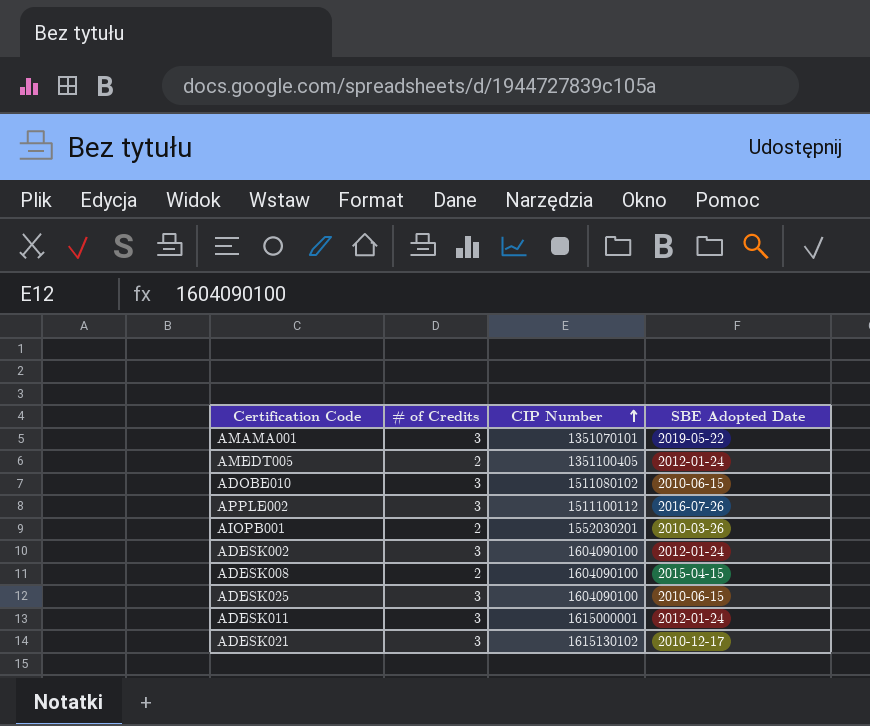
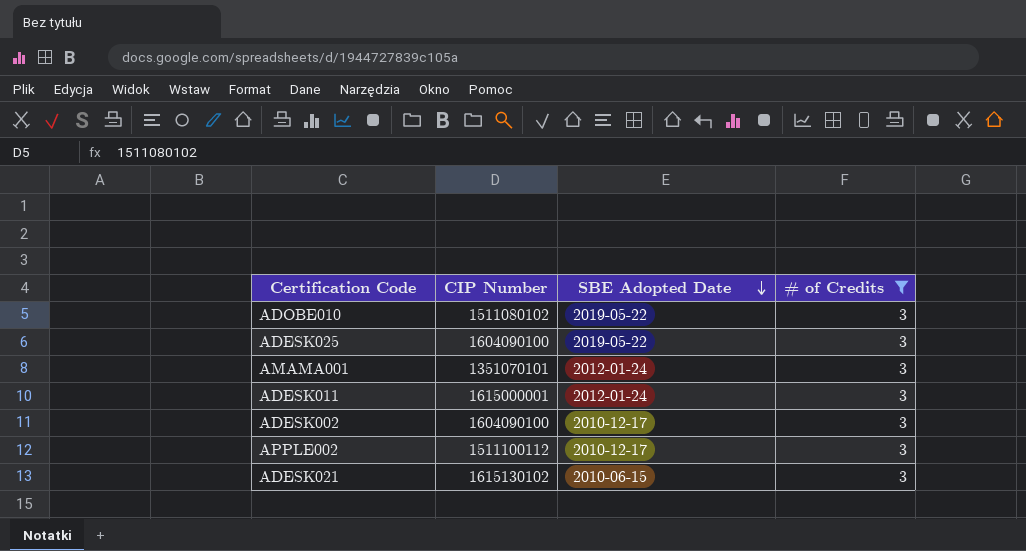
filter: none -> # of Credits = 3
row order: CIP Number ascending -> SBE Adopted Date descending
column # of Credits | position: 2 -> 4
ADOBE010 | SBE Adopted Date: 2010-06-15 -> 2019-05-22
ADESK025 | SBE Adopted Date: 2010-06-15 -> 2019-05-22
AMAMA001 | SBE Adopted Date: 2019-05-22 -> 2012-01-24
ADESK002 | SBE Adopted Date: 2012-01-24 -> 2010-12-17
APPLE002 | SBE Adopted Date: 2016-07-26 -> 2010-12-17
ADESK021 | SBE Adopted Date: 2010-12-17 -> 2010-06-15

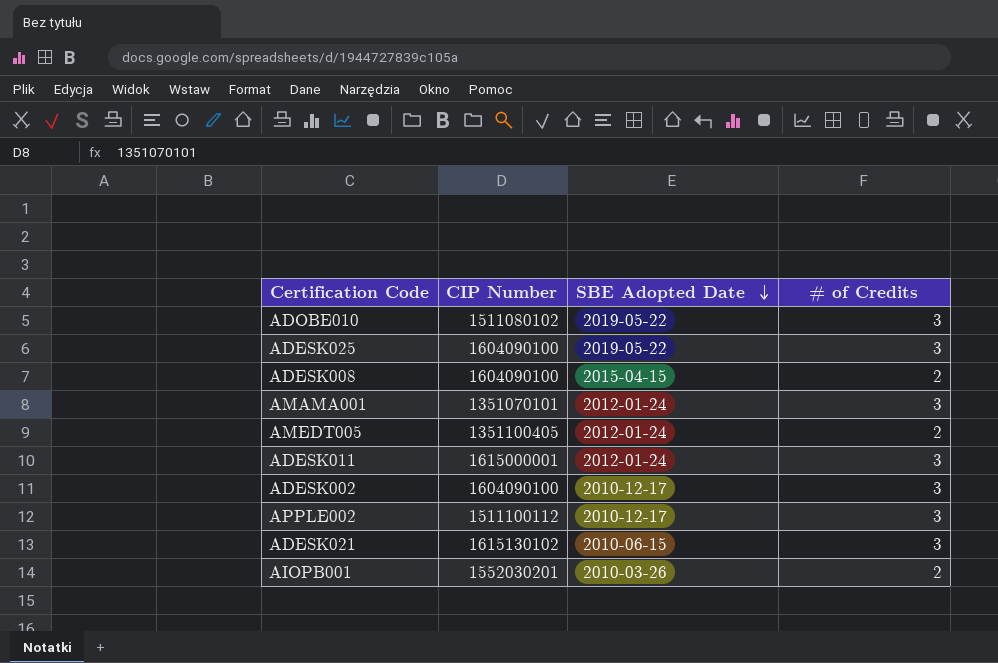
filter: # of Credits = 3 -> none

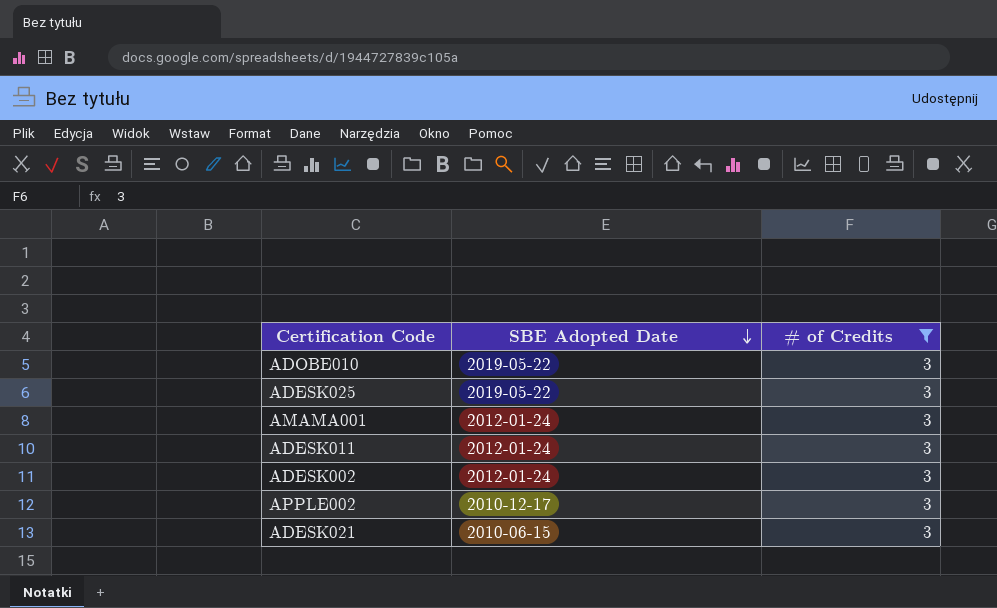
filter: none -> # of Credits = 3
column CIP Number | position: 2 -> none
ADESK002 | SBE Adopted Date: 2010-12-17 -> 2012-01-24

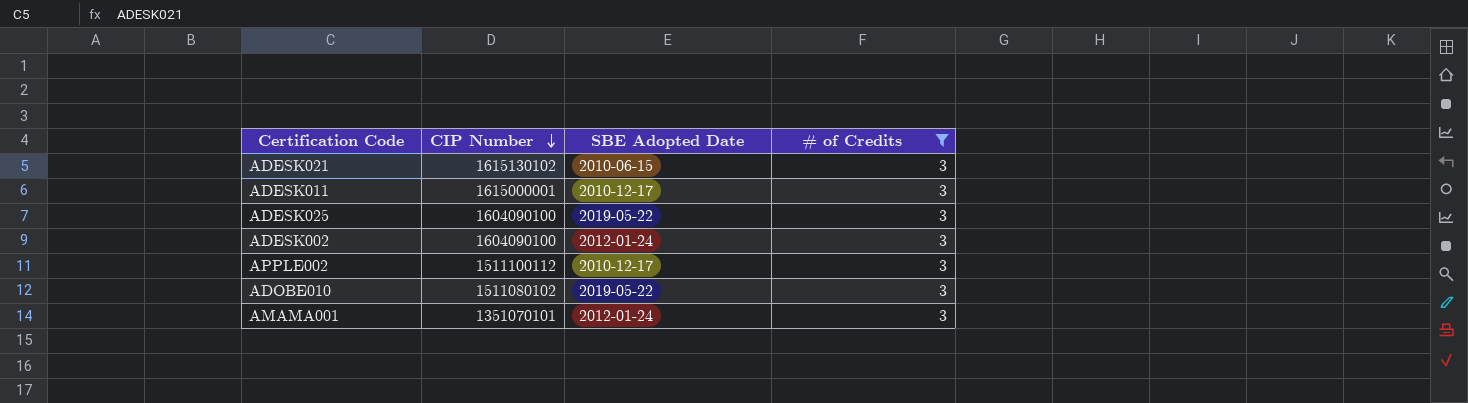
row order: SBE Adopted Date descending -> CIP Number descending
column CIP Number | position: none -> 2
ADESK011 | SBE Adopted Date: 2012-01-24 -> 2010-12-17

